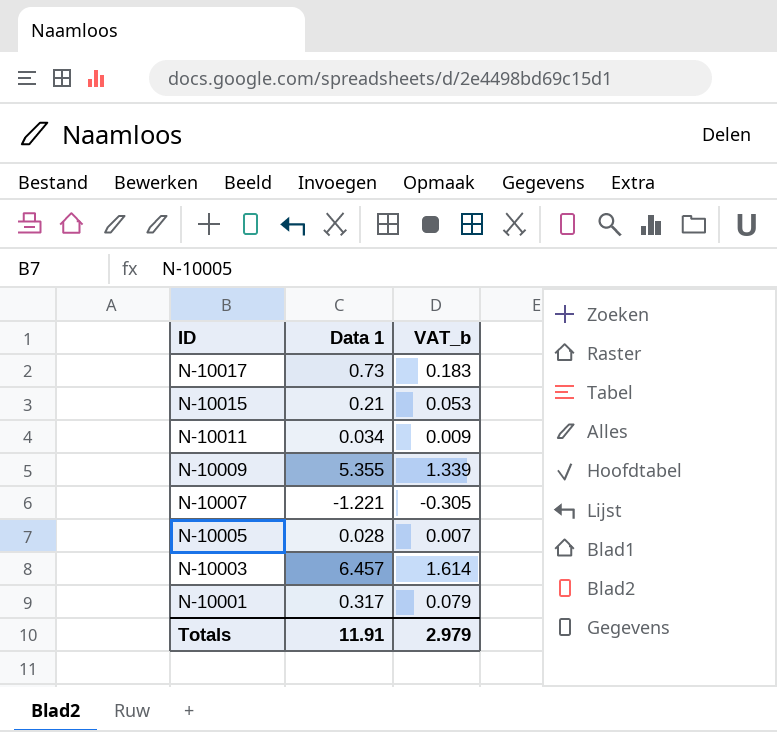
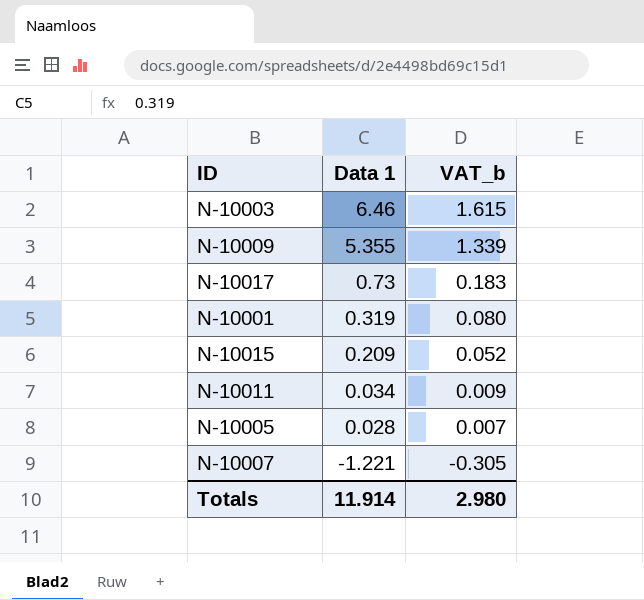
row order: ID descending -> Data 1 descending
N-10003 | Data 1: 6.457 -> 6.46
N-10003 | VAT_b: 1.614 -> 1.615
N-10001 | Data 1: 0.317 -> 0.319
N-10001 | VAT_b: 0.079 -> 0.080
N-10015 | Data 1: 0.21 -> 0.209
N-10015 | VAT_b: 0.053 -> 0.052
Totals | Data 1: 11.91 -> 11.914
Totals | VAT_b: 2.979 -> 2.980

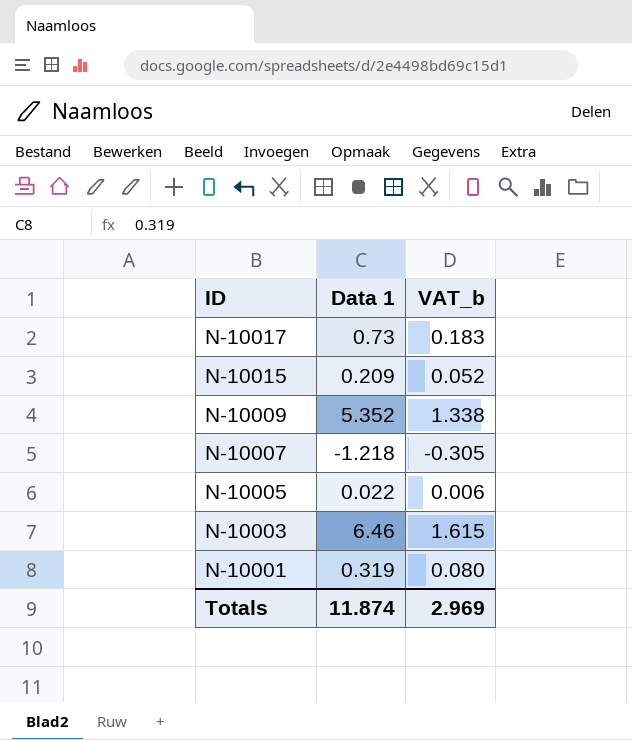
row order: Data 1 descending -> ID descending
row N-10011: 0.034 | 0.009 -> none
N-10009 | Data 1: 5.355 -> 5.352
N-10009 | VAT_b: 1.339 -> 1.338
N-10007 | Data 1: -1.221 -> -1.218
N-10005 | Data 1: 0.028 -> 0.022
N-10005 | VAT_b: 0.007 -> 0.006
Totals | Data 1: 11.914 -> 11.874
Totals | VAT_b: 2.980 -> 2.969

